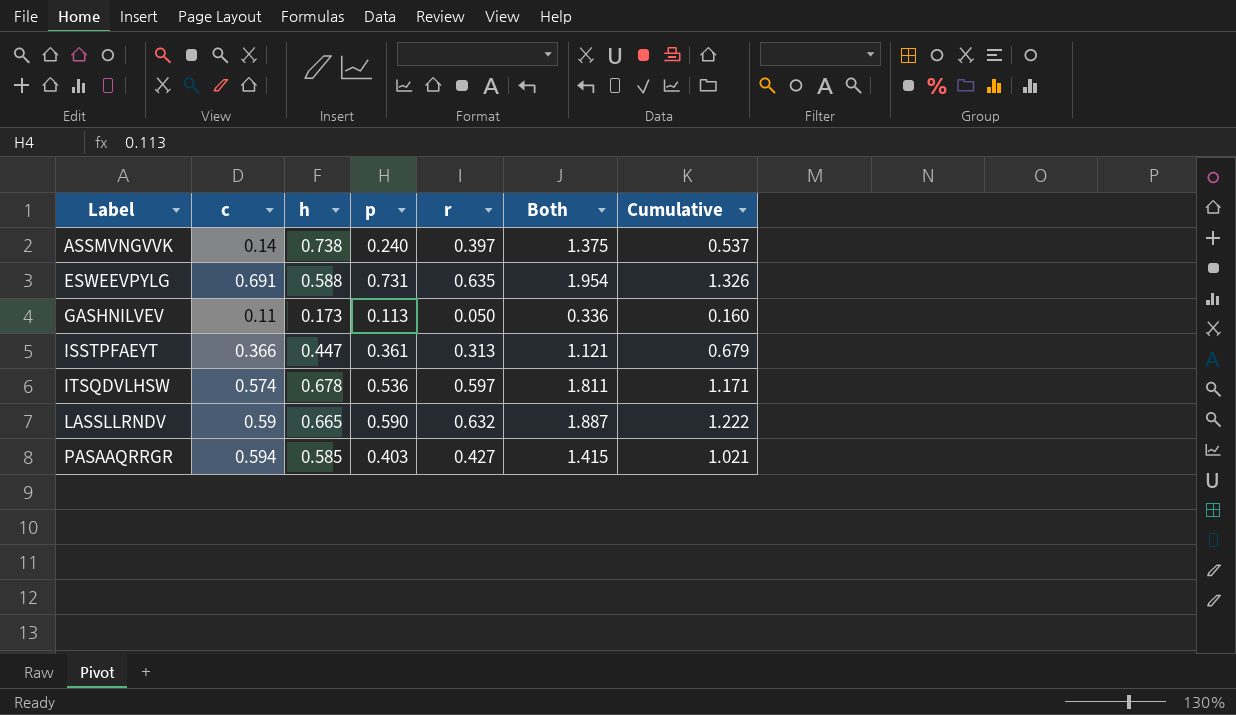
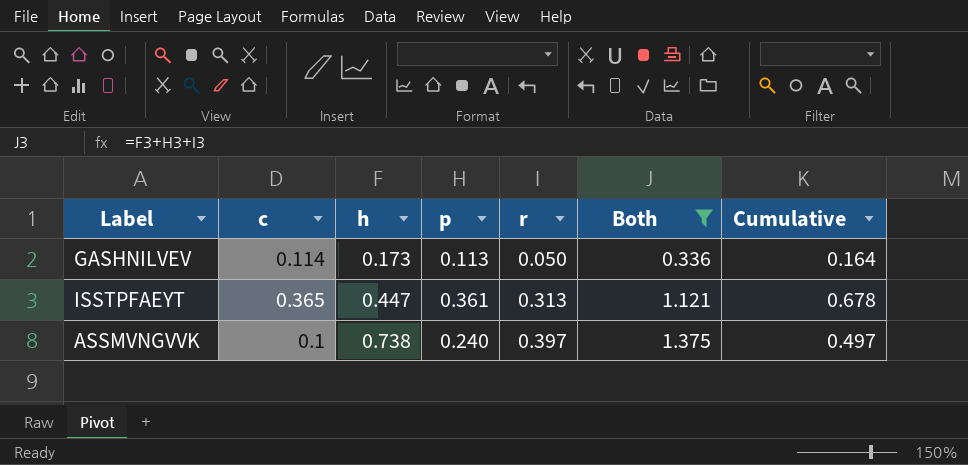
filter: none -> Both <= 1.375
row order: Label ascending -> h ascending
GASHNILVEV | c: 0.11 -> 0.114
GASHNILVEV | Cumulative: 0.160 -> 0.164
ISSTPFAEYT | c: 0.366 -> 0.365
ISSTPFAEYT | Cumulative: 0.679 -> 0.678
ASSMVNGVVK | c: 0.14 -> 0.1
ASSMVNGVVK | Cumulative: 0.537 -> 0.497

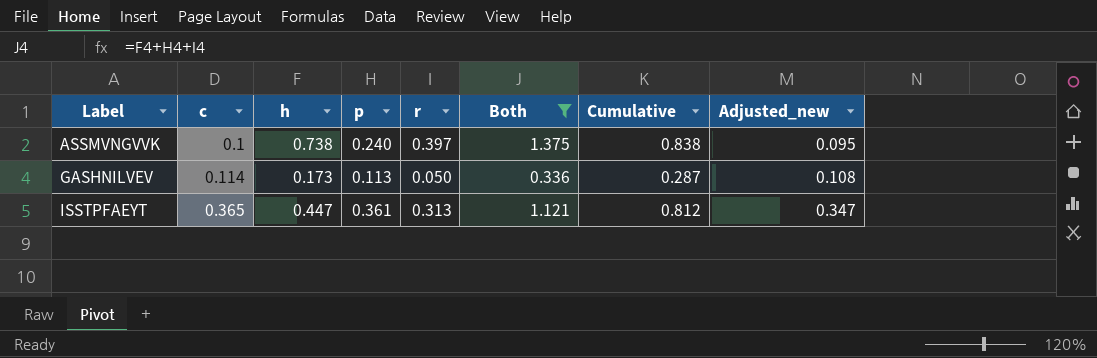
row order: h ascending -> Label ascending
column Cumulative | formula: [c] + [r] -> [c] + [h]
column Adjusted_new | formula: none -> [c] * 0.95

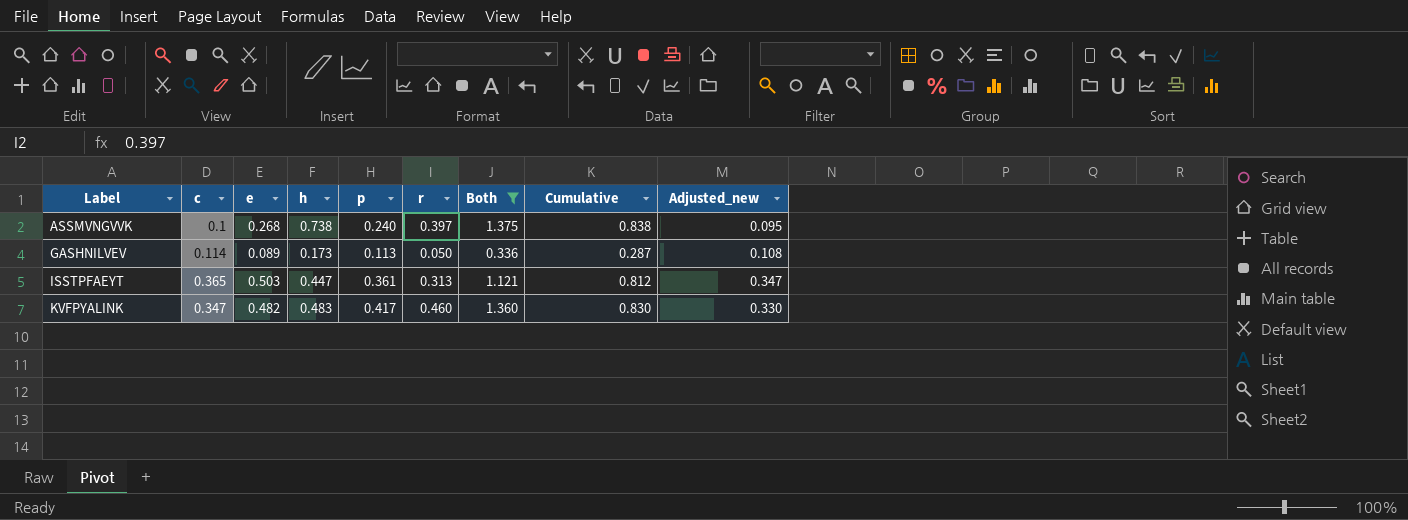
column e | position: none -> 3
row KVFPYALINK: none -> 0.347 | 0.482 | 0.483 | 0.417 | 0.460 | 1.360 | 0.830 | 0.330

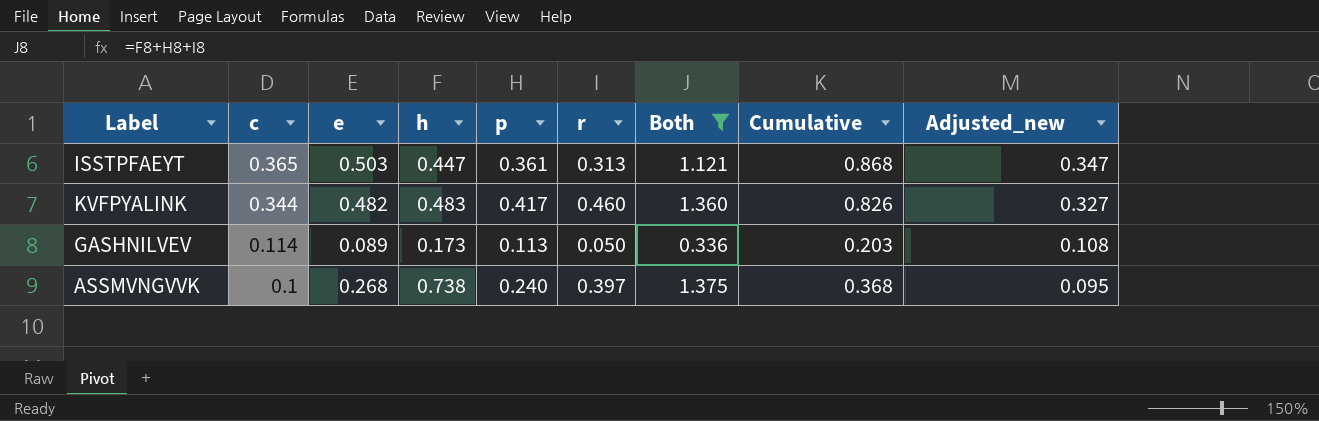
row order: Label ascending -> c descending
column Cumulative | formula: [c] + [h] -> [c] + [e]
KVFPYALINK | c: 0.347 -> 0.344
KVFPYALINK | Adjusted_new: 0.330 -> 0.327

